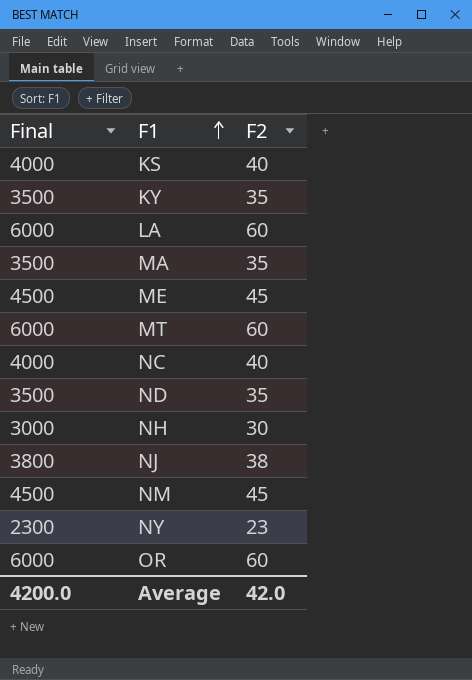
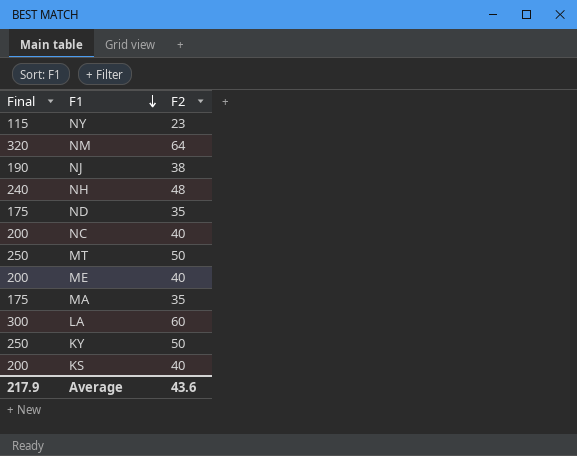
row order: F1 ascending -> F1 descending
column Final | formula: [F2] * 100 -> [F2] * 5
row OR: 6000 | 60 -> none
NM | F2: 45 -> 64
NH | F2: 30 -> 48
MT | F2: 60 -> 50
ME | F2: 45 -> 40
KY | F2: 35 -> 50
Average | Final: 4200.0 -> 217.9
Average | F2: 42.0 -> 43.6

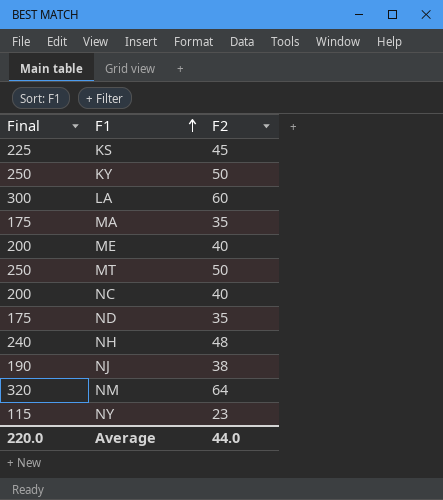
row order: F1 descending -> F1 ascending
KS | Final: 200 -> 225
KS | F2: 40 -> 45
Average | Final: 217.9 -> 220.0
Average | F2: 43.6 -> 44.0

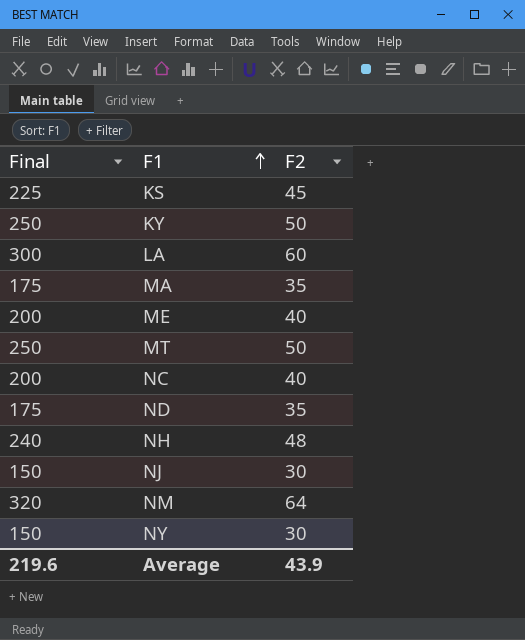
NJ | Final: 190 -> 150
NJ | F2: 38 -> 30
NY | Final: 115 -> 150
NY | F2: 23 -> 30
Average | Final: 220.0 -> 219.6
Average | F2: 44.0 -> 43.9

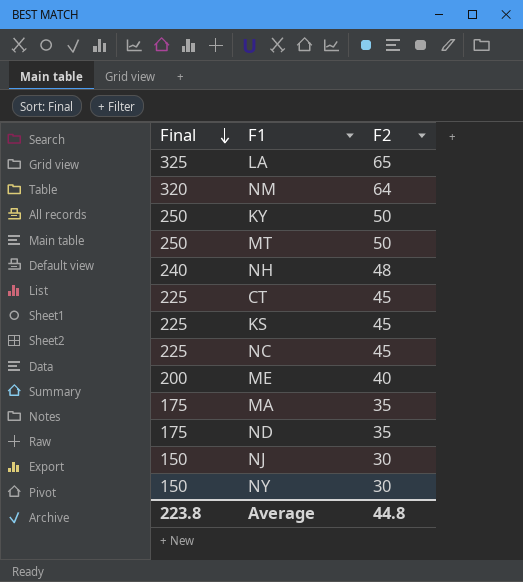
row order: F1 ascending -> Final descending
LA | Final: 300 -> 325
LA | F2: 60 -> 65
row CT: none -> 225 | 45
NC | Final: 200 -> 225
NC | F2: 40 -> 45
Average | Final: 219.6 -> 223.8
Average | F2: 43.9 -> 44.8

